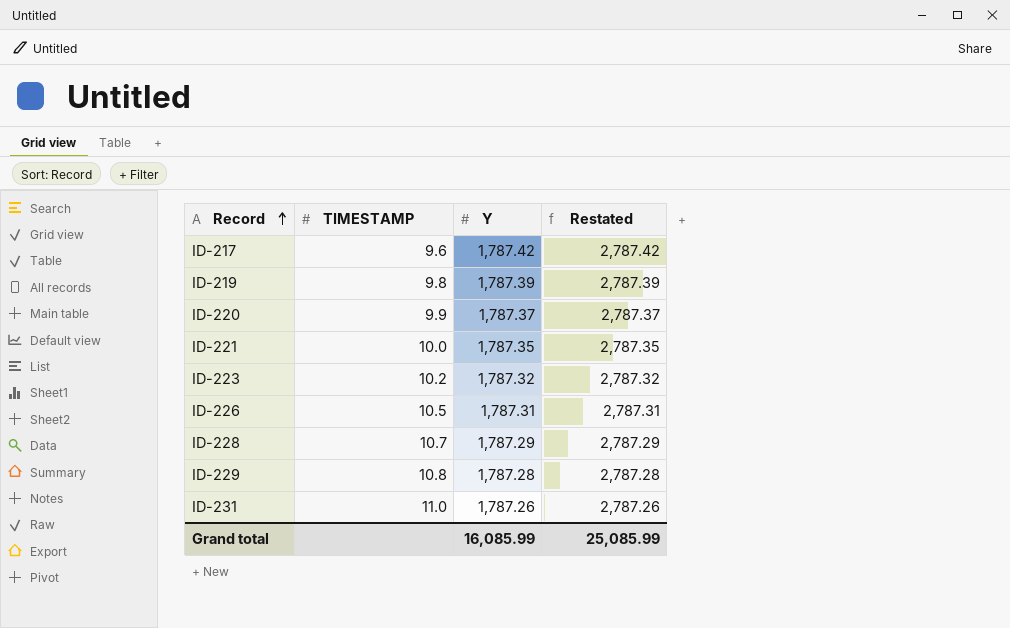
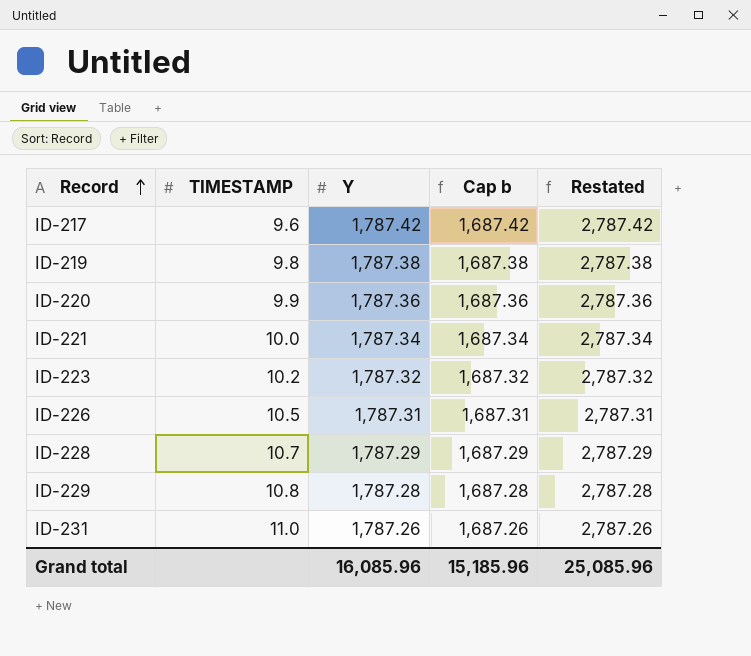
column Cap b | formula: none -> [Y] - 100
ID-219 | Y: 1,787.39 -> 1,787.38
ID-219 | Restated: 2,787.39 -> 2,787.38
ID-220 | Y: 1,787.37 -> 1,787.36
ID-220 | Restated: 2,787.37 -> 2,787.36
ID-221 | Y: 1,787.35 -> 1,787.34
ID-221 | Restated: 2,787.35 -> 2,787.34
Grand total | Y: 16,085.99 -> 16,085.96
Grand total | Restated: 25,085.99 -> 25,085.96

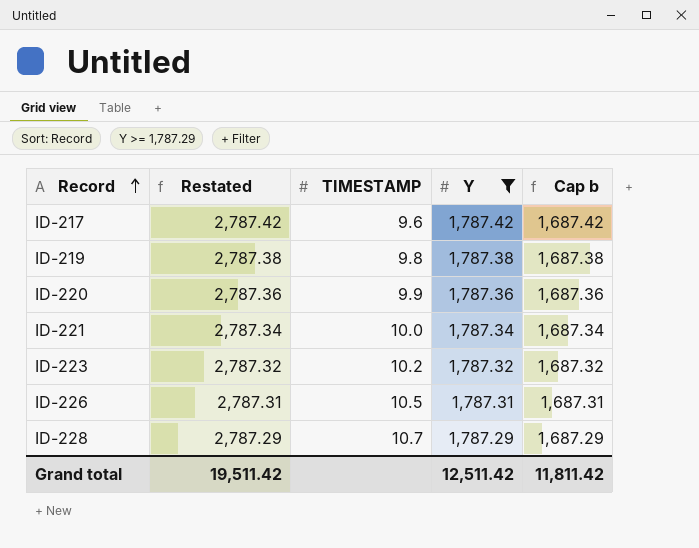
filter: none -> Y >= 1,787.29
column Restated | position: 5 -> 2
Grand total | Restated: 25,085.96 -> 19,511.42
Grand total | Y: 16,085.96 -> 12,511.42
Grand total | Cap b: 15,185.96 -> 11,811.42

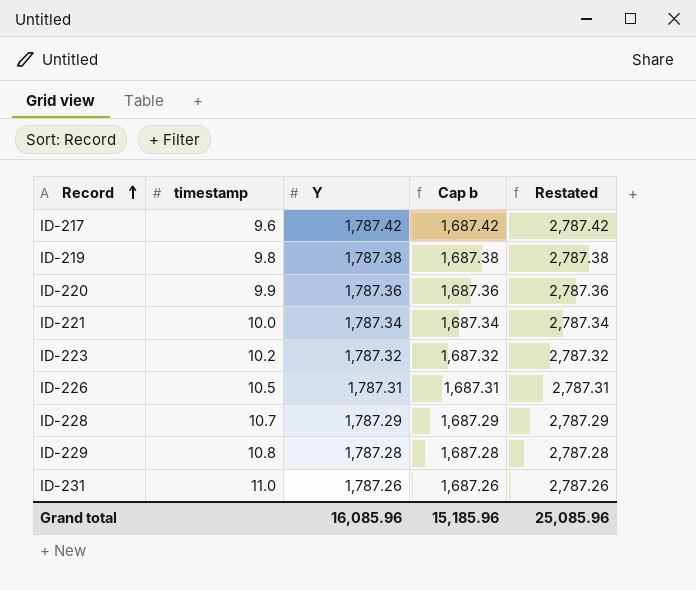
filter: Y >= 1,787.29 -> none
column name: TIMESTAMP -> timestamp
column Restated | position: 2 -> 5
Grand total | Y: 12,511.42 -> 16,085.96
Grand total | Cap b: 11,811.42 -> 15,185.96
Grand total | Restated: 19,511.42 -> 25,085.96

